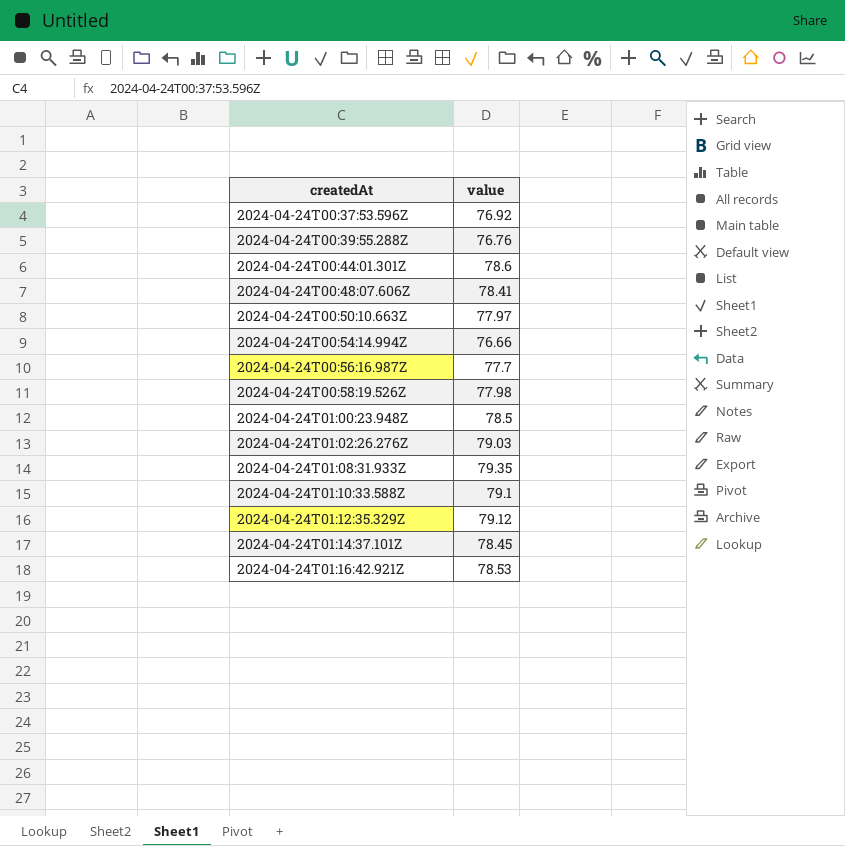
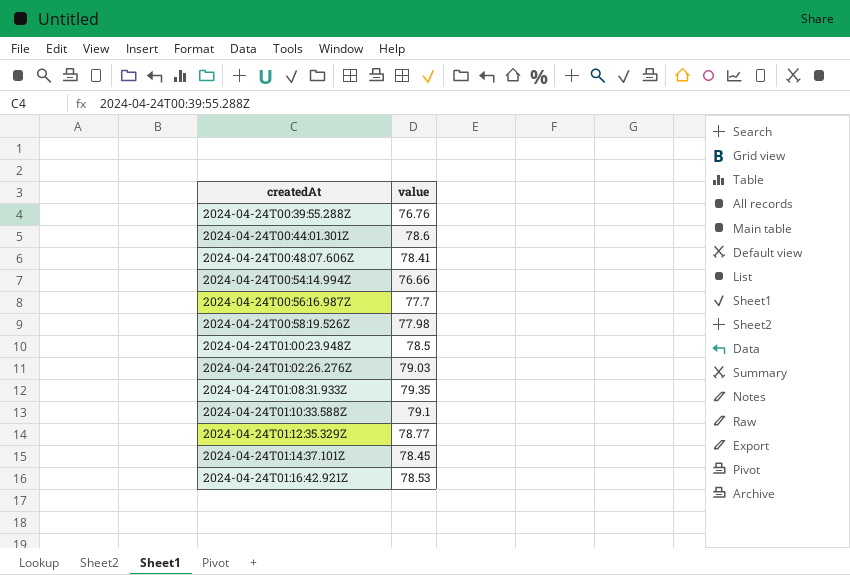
row 2024-04-24T00:37:53.596Z: 76.92 -> none
row 2024-04-24T00:50:10.663Z: 77.97 -> none
2024-04-24T01:12:35.329Z | value: 79.12 -> 78.77

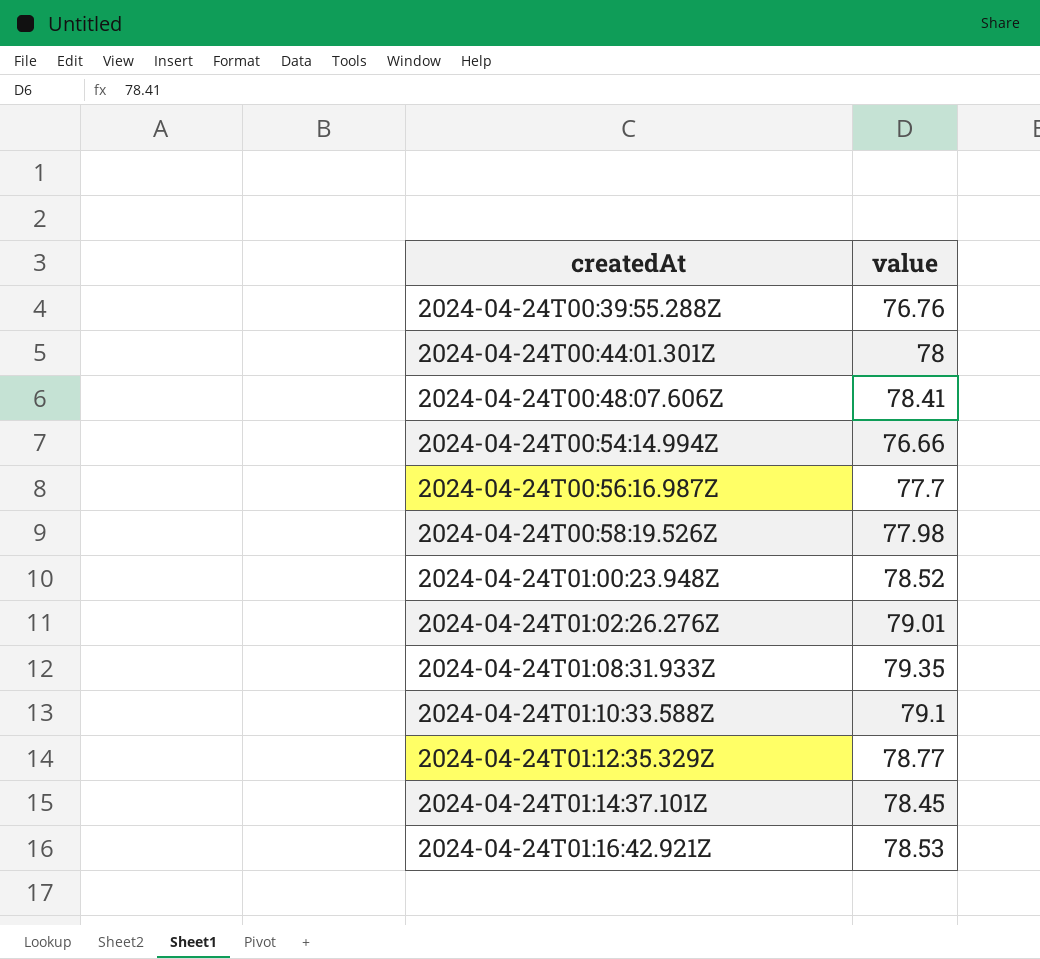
2024-04-24T00:44:01.301Z | value: 78.6 -> 78
2024-04-24T01:00:23.948Z | value: 78.5 -> 78.52
2024-04-24T01:02:26.276Z | value: 79.03 -> 79.01

